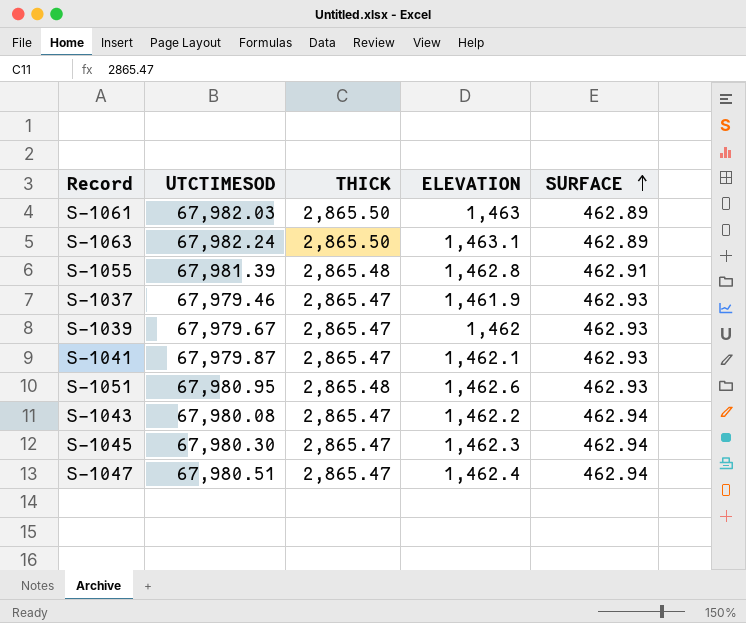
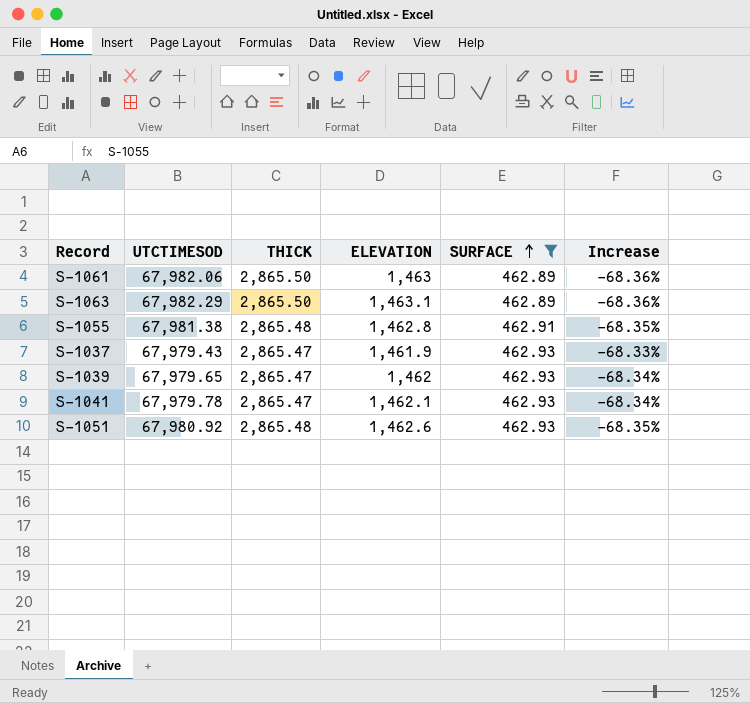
filter: none -> SURFACE != 462.94
column Increase | formula: none -> ([SURFACE] - [ELEVATION]) / [ELEVATION]
S-1061 | UTCTIMESOD: 67,982.03 -> 67,982.06
S-1063 | UTCTIMESOD: 67,982.24 -> 67,982.29
S-1055 | UTCTIMESOD: 67,981.39 -> 67,981.38
S-1037 | UTCTIMESOD: 67,979.46 -> 67,979.43
S-1039 | UTCTIMESOD: 67,979.67 -> 67,979.65
S-1041 | UTCTIMESOD: 67,979.87 -> 67,979.78
S-1051 | UTCTIMESOD: 67,980.95 -> 67,980.92

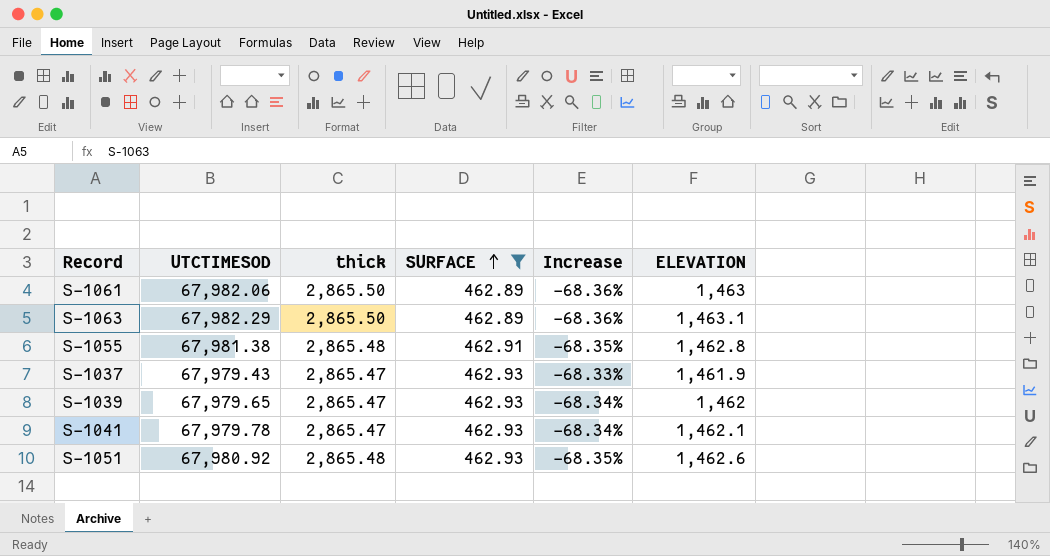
column name: THICK -> thick
column ELEVATION | position: 4 -> 6

